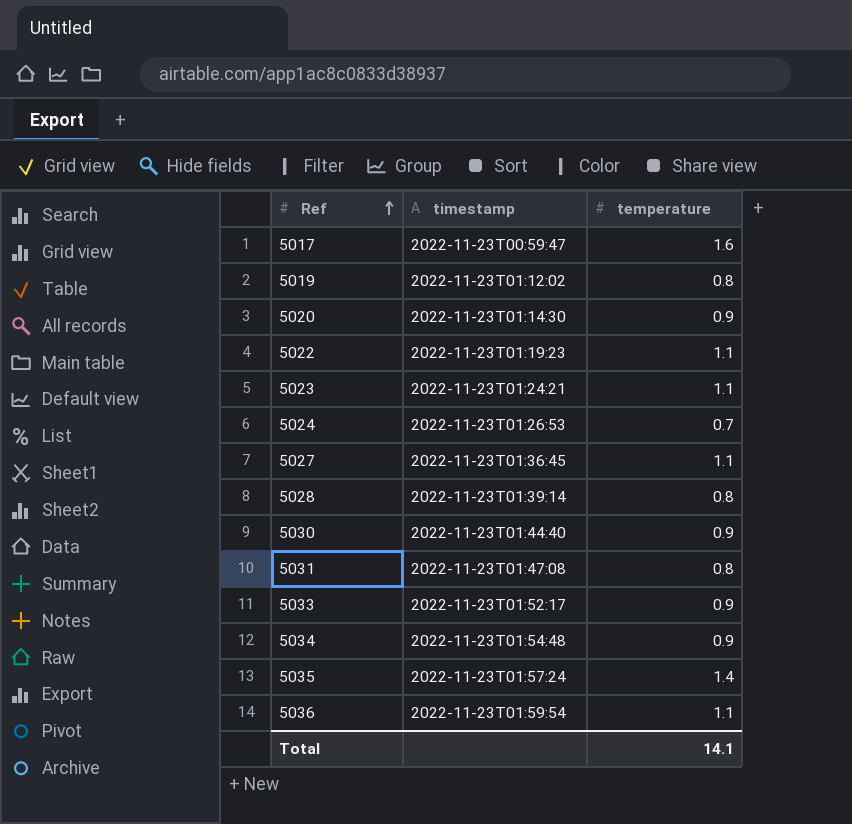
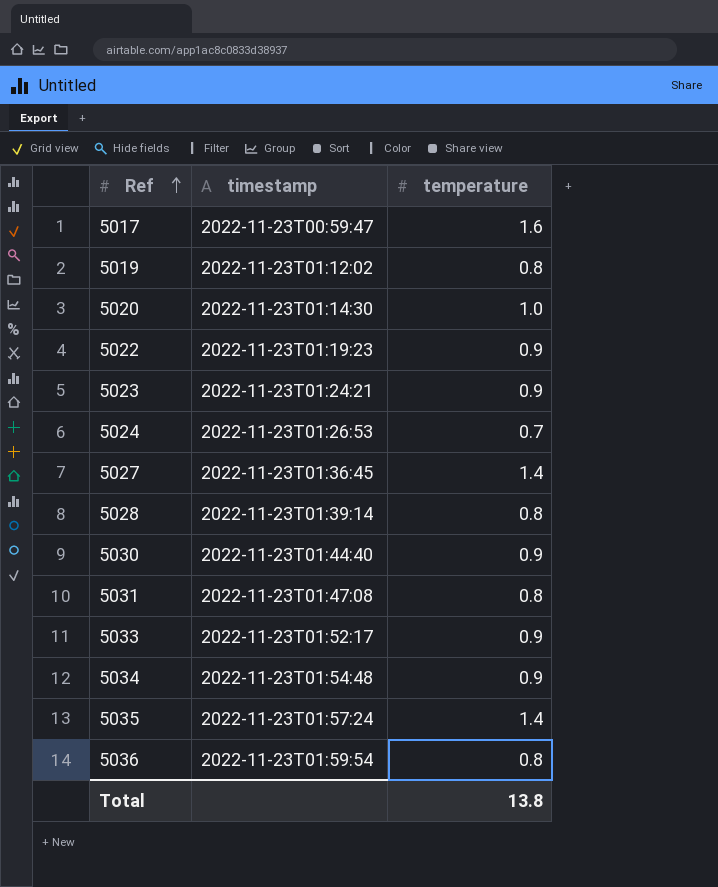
5020 | temperature: 0.9 -> 1.0
5022 | temperature: 1.1 -> 0.9
5023 | temperature: 1.1 -> 0.9
5027 | temperature: 1.1 -> 1.4
5036 | temperature: 1.1 -> 0.8
Total | temperature: 14.1 -> 13.8

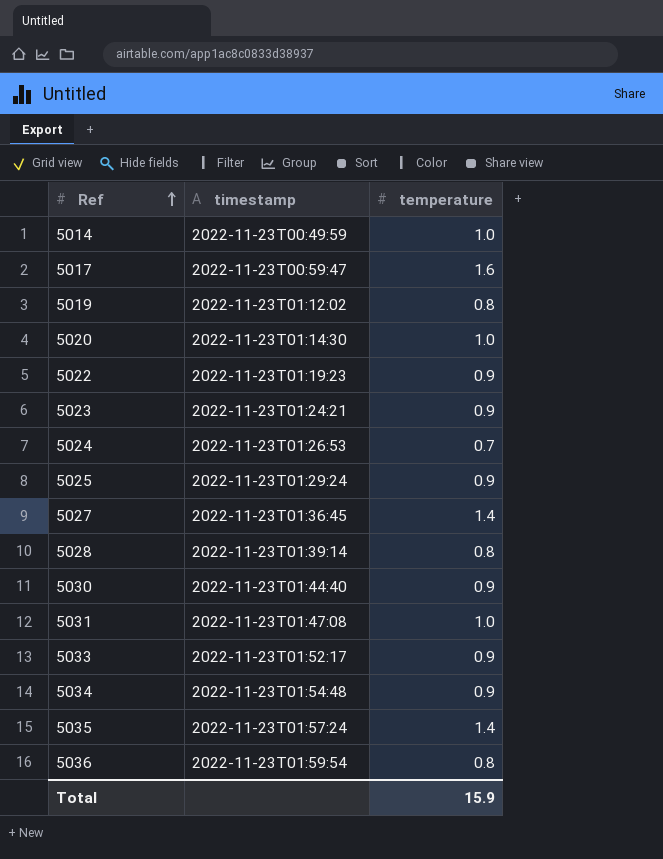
row 5014: none -> 2022-11-23T00:49:59 | 1.0
row 5025: none -> 2022-11-23T01:29:24 | 0.9
5031 | temperature: 0.8 -> 1.0
Total | temperature: 13.8 -> 15.9

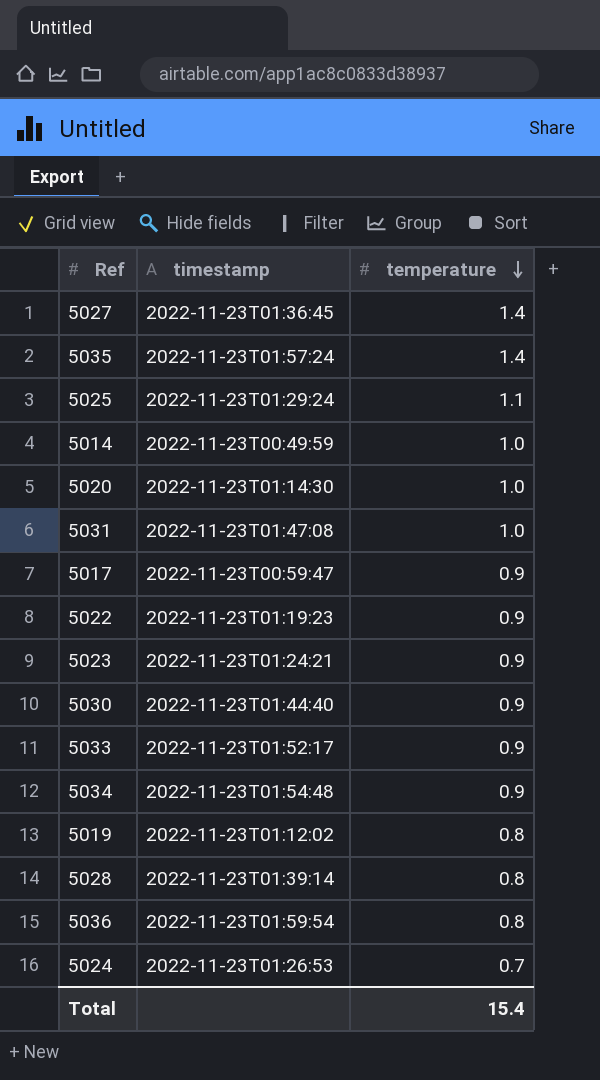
row order: Ref ascending -> temperature descending
5025 | temperature: 0.9 -> 1.1
5017 | temperature: 1.6 -> 0.9
Total | temperature: 15.9 -> 15.4

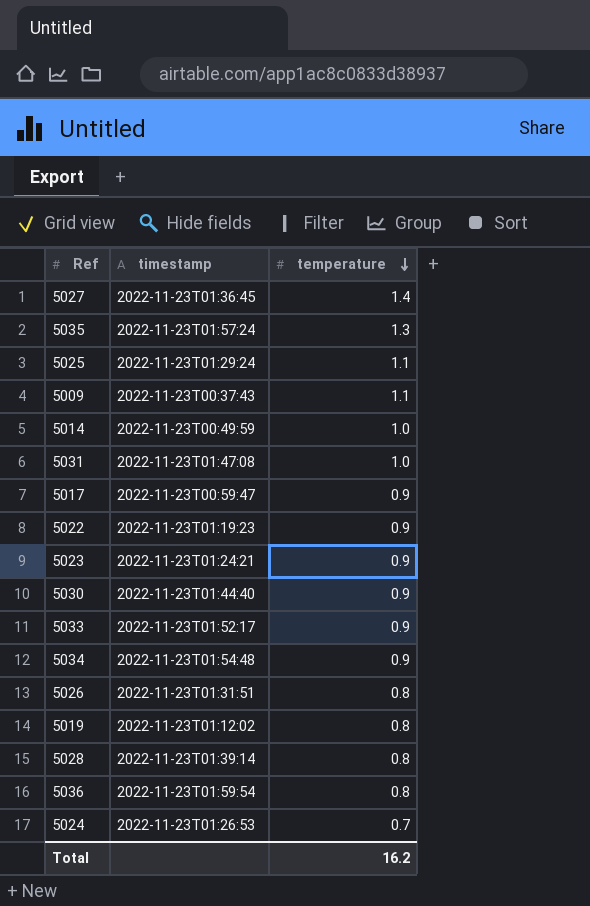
row 5020: 2022-11-23T01:14:30 | 1.0 -> none
5035 | temperature: 1.4 -> 1.3
row 5009: none -> 2022-11-23T00:37:43 | 1.1
row 5026: none -> 2022-11-23T01:31:51 | 0.8
Total | temperature: 15.4 -> 16.2

